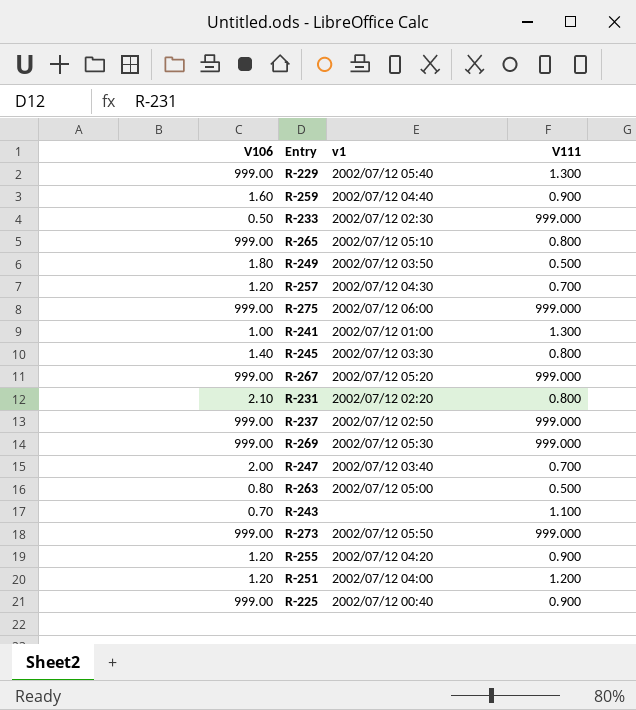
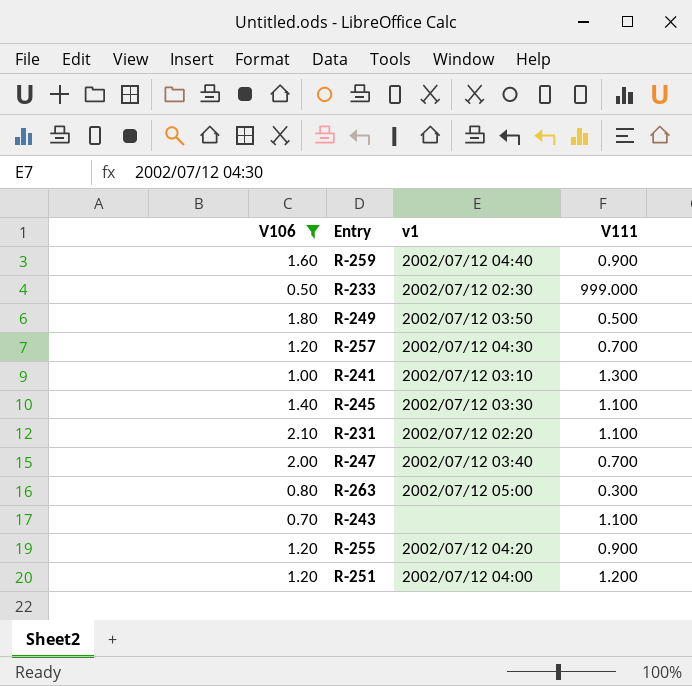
filter: none -> V106 != 999.00
R-241 | v1: 2002/07/12 01:00 -> 2002/07/12 03:10
R-245 | V111: 0.800 -> 1.100
R-231 | V111: 0.800 -> 1.100
R-263 | V111: 0.500 -> 0.300

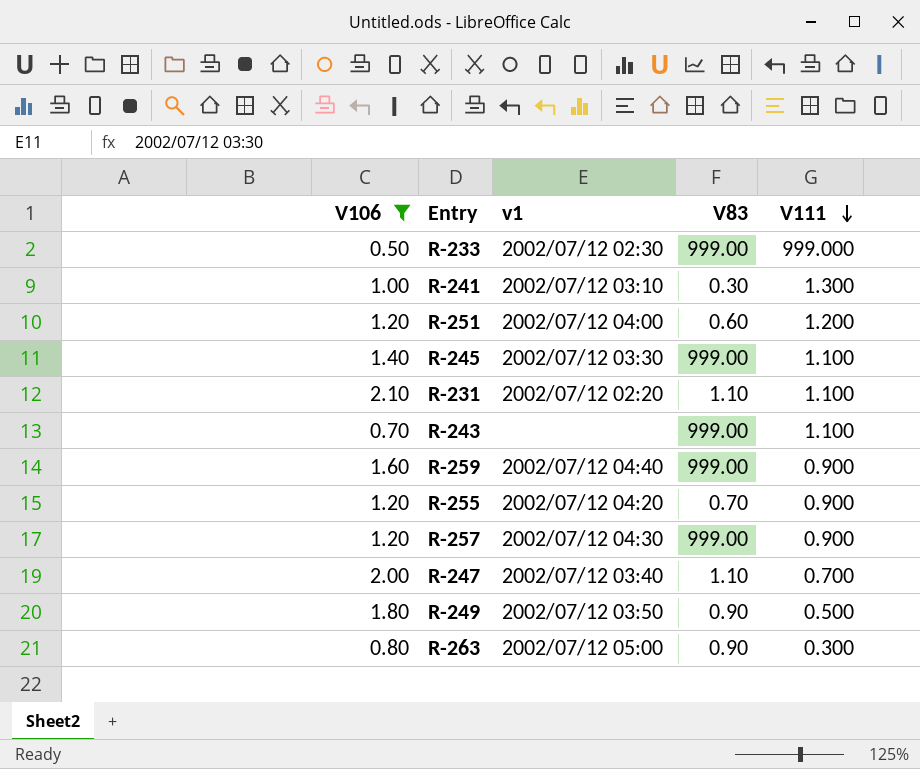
row order: none -> V111 descending
column V83 | position: none -> 4
R-257 | V111: 0.700 -> 0.900

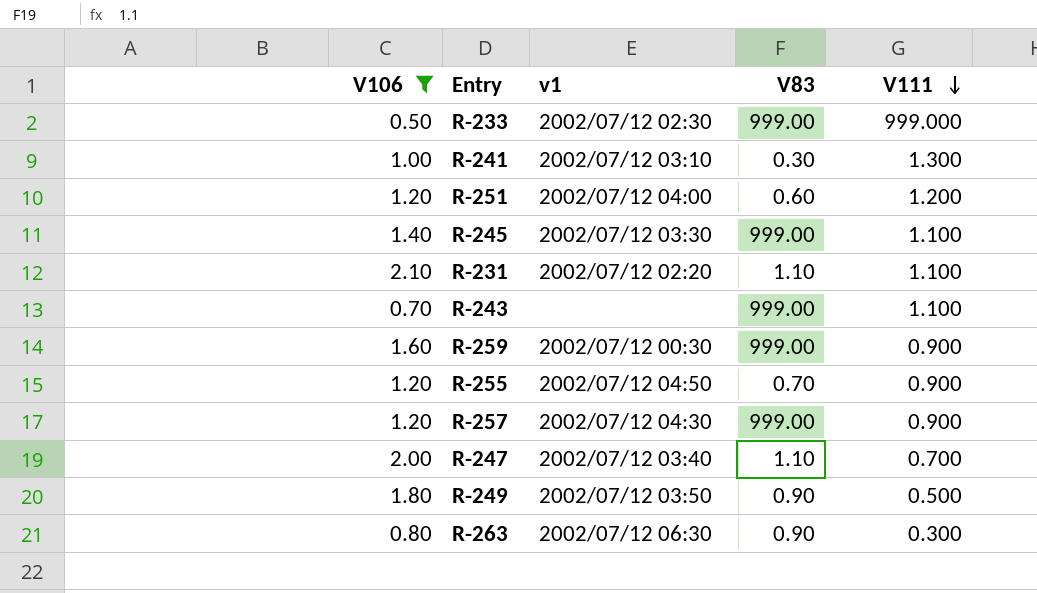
R-259 | v1: 2002/07/12 04:40 -> 2002/07/12 00:30
R-255 | v1: 2002/07/12 04:20 -> 2002/07/12 04:50
R-263 | v1: 2002/07/12 05:00 -> 2002/07/12 06:30

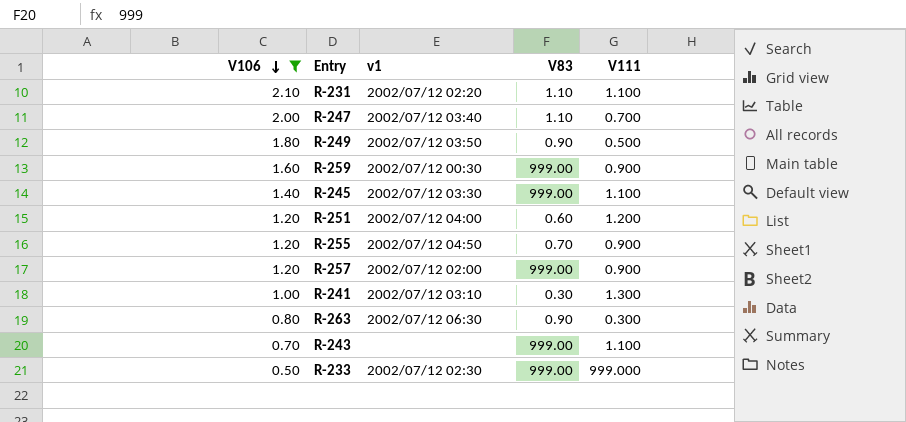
row order: V111 descending -> V106 descending
R-257 | v1: 2002/07/12 04:30 -> 2002/07/12 02:00

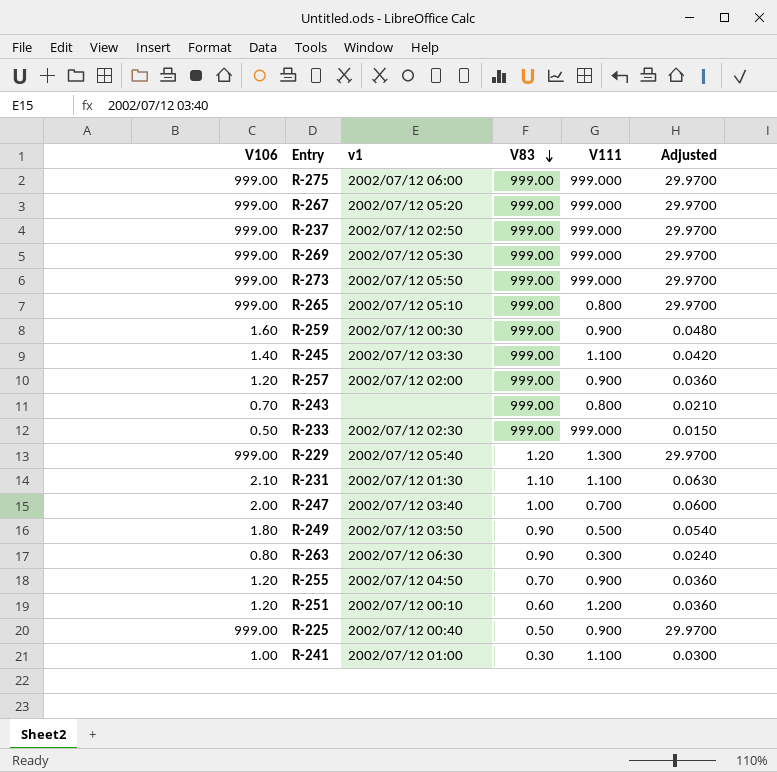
filter: V106 != 999.00 -> none
row order: V106 descending -> V83 descending
column Adjusted | formula: none -> [V106] * 0.03
R-243 | V111: 1.100 -> 0.800
R-231 | v1: 2002/07/12 02:20 -> 2002/07/12 01:30
R-247 | V83: 1.10 -> 1.00
R-251 | v1: 2002/07/12 04:00 -> 2002/07/12 00:10
R-241 | v1: 2002/07/12 03:10 -> 2002/07/12 01:00
R-241 | V111: 1.300 -> 1.100

